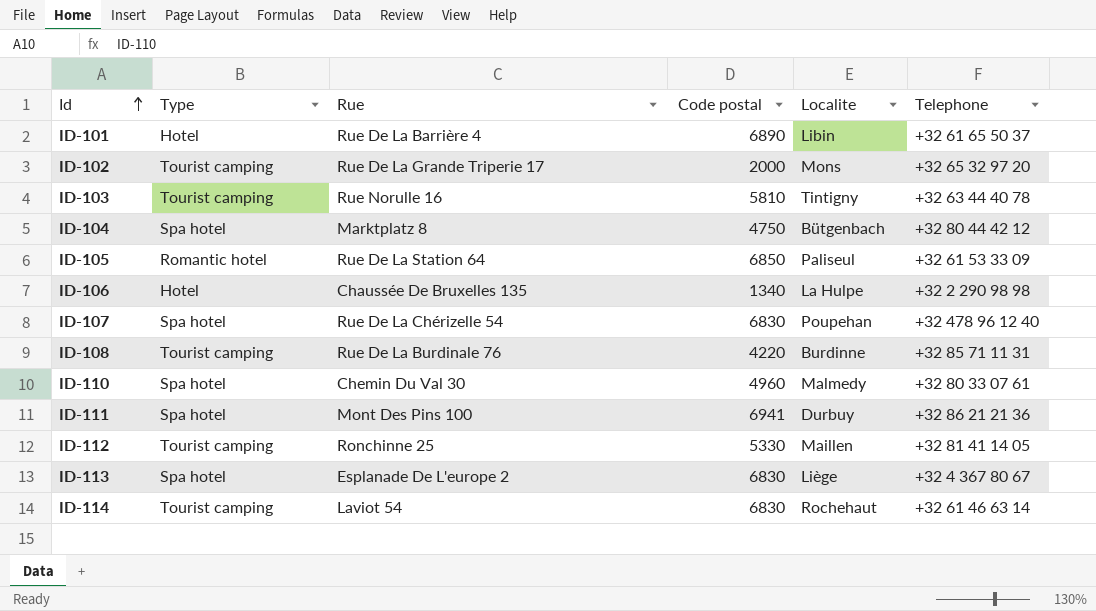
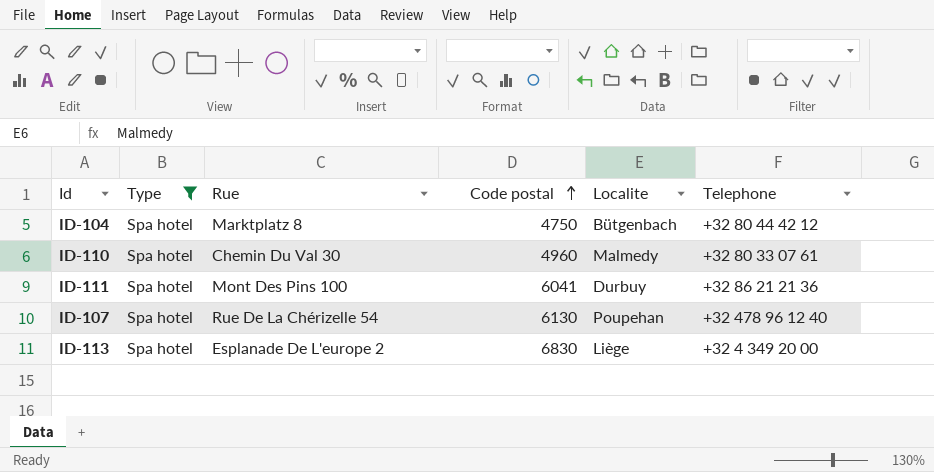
filter: none -> Type = Spa hotel
row order: Id ascending -> Code postal ascending
ID-111 | Code postal: 6941 -> 6041
ID-107 | Code postal: 6830 -> 6130
ID-113 | Telephone: +32 4 367 80 67 -> +32 4 349 20 00

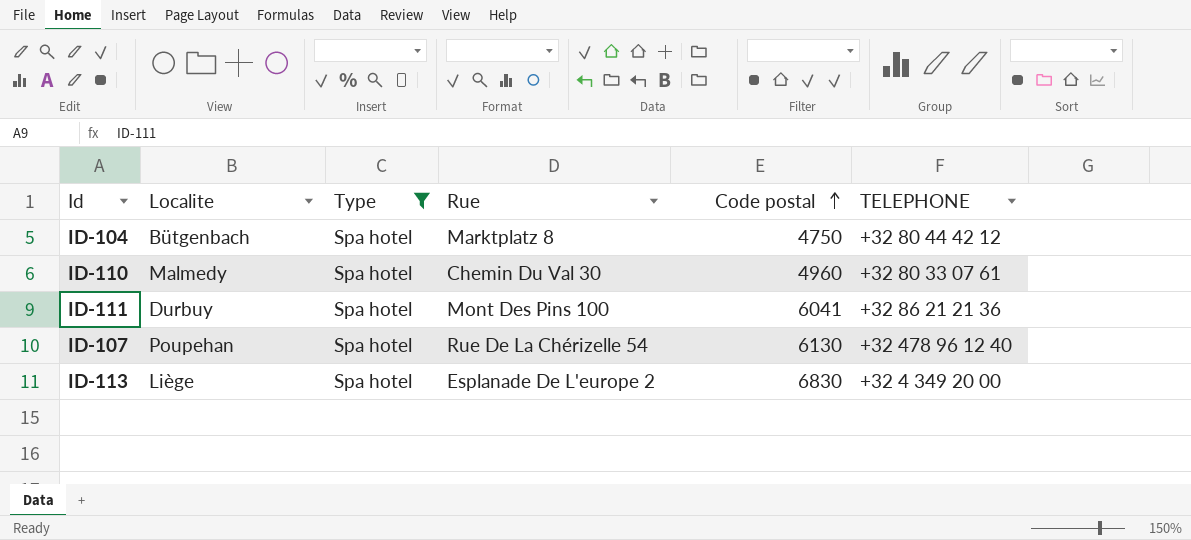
column Localite | position: 5 -> 2
column name: Telephone -> TELEPHONE

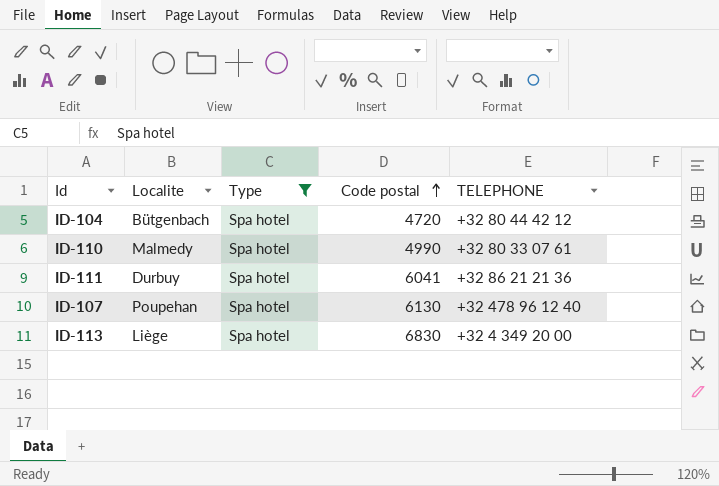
column Rue | position: 4 -> none
ID-104 | Code postal: 4750 -> 4720
ID-110 | Code postal: 4960 -> 4990

